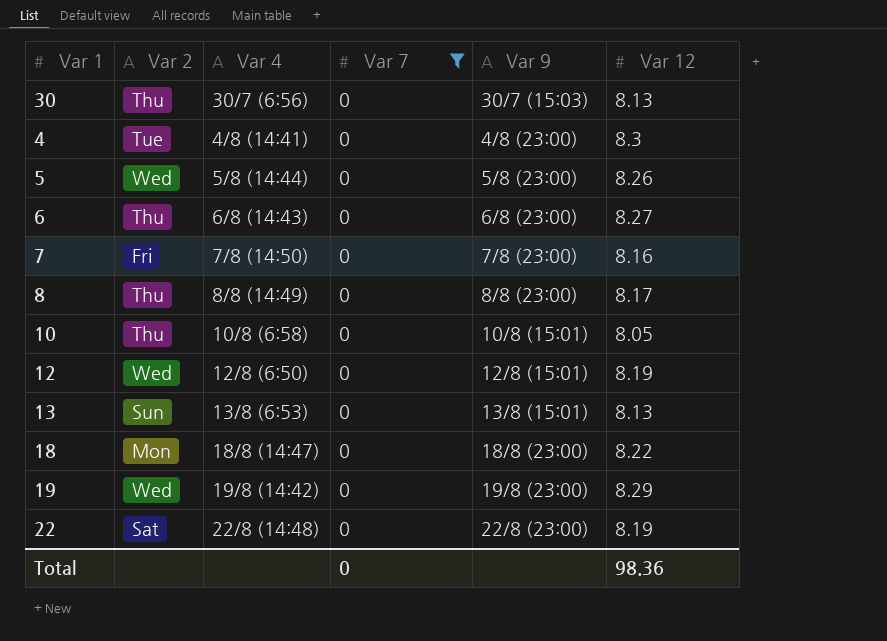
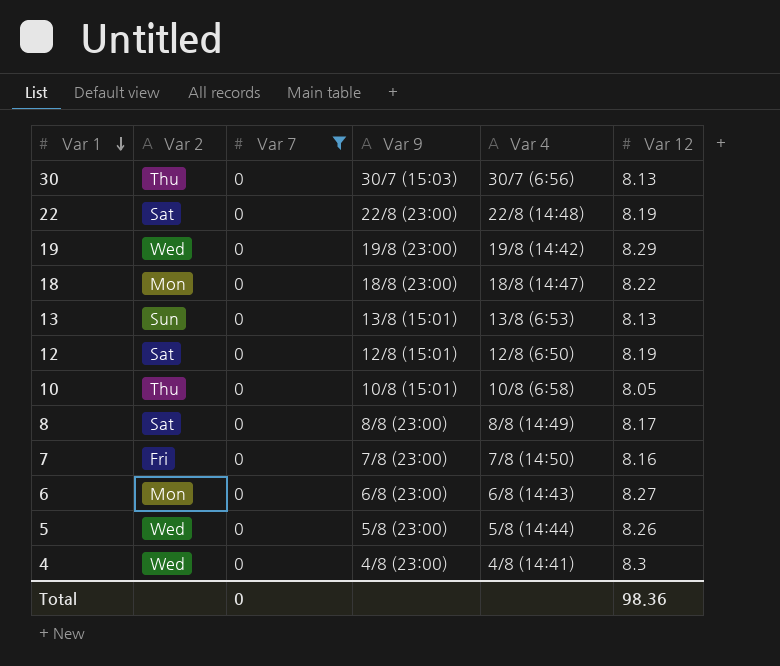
row order: none -> Var 1 descending
column Var 4 | position: 3 -> 5
12 | Var 2: Wed -> Sat
8 | Var 2: Thu -> Sat
6 | Var 2: Thu -> Mon
4 | Var 2: Tue -> Wed

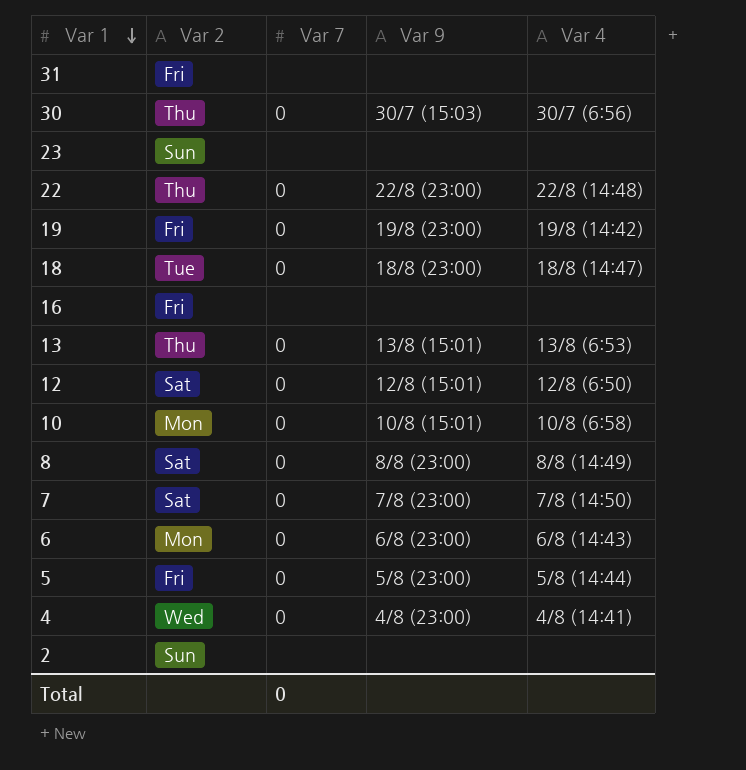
filter: Var 7 = 0 -> none
column Var 12 | position: 6 -> none
22 | Var 2: Sat -> Thu
19 | Var 2: Wed -> Fri
18 | Var 2: Mon -> Tue
13 | Var 2: Sun -> Thu
10 | Var 2: Thu -> Mon
7 | Var 2: Fri -> Sat
5 | Var 2: Wed -> Fri

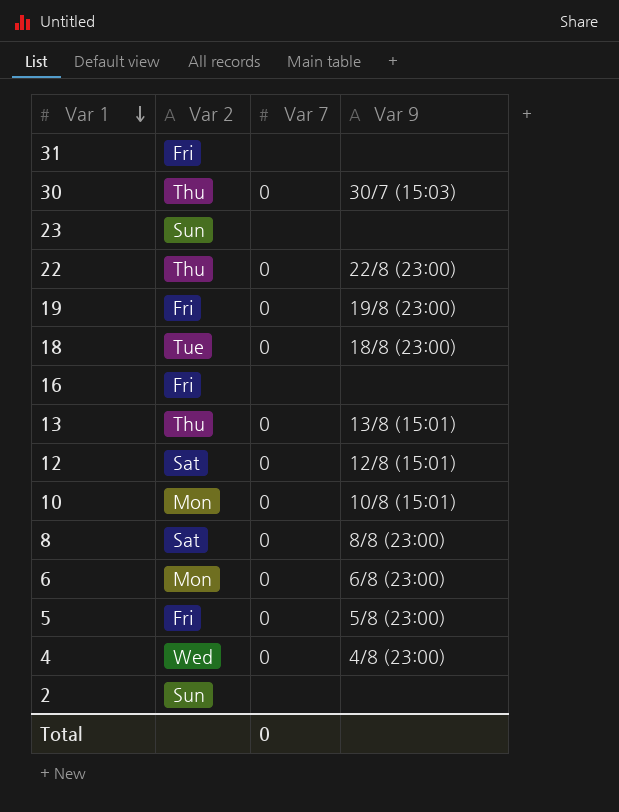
column Var 4 | position: 5 -> none
row 7: Sat | 0 | 7/8 (23:00) | 7/8 (14:50) -> none

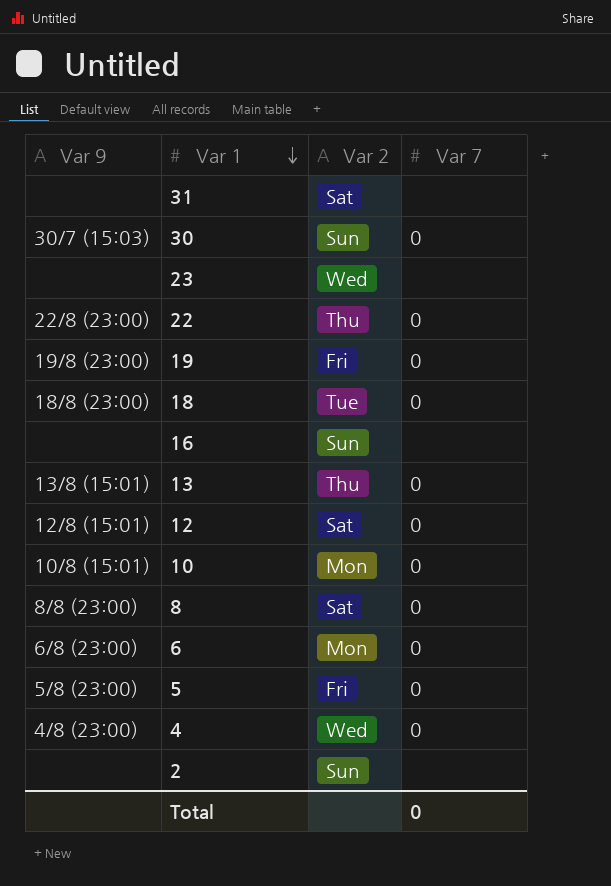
column Var 9 | position: 4 -> 1
31 | Var 2: Fri -> Sat
30 | Var 2: Thu -> Sun
23 | Var 2: Sun -> Wed
16 | Var 2: Fri -> Sun

